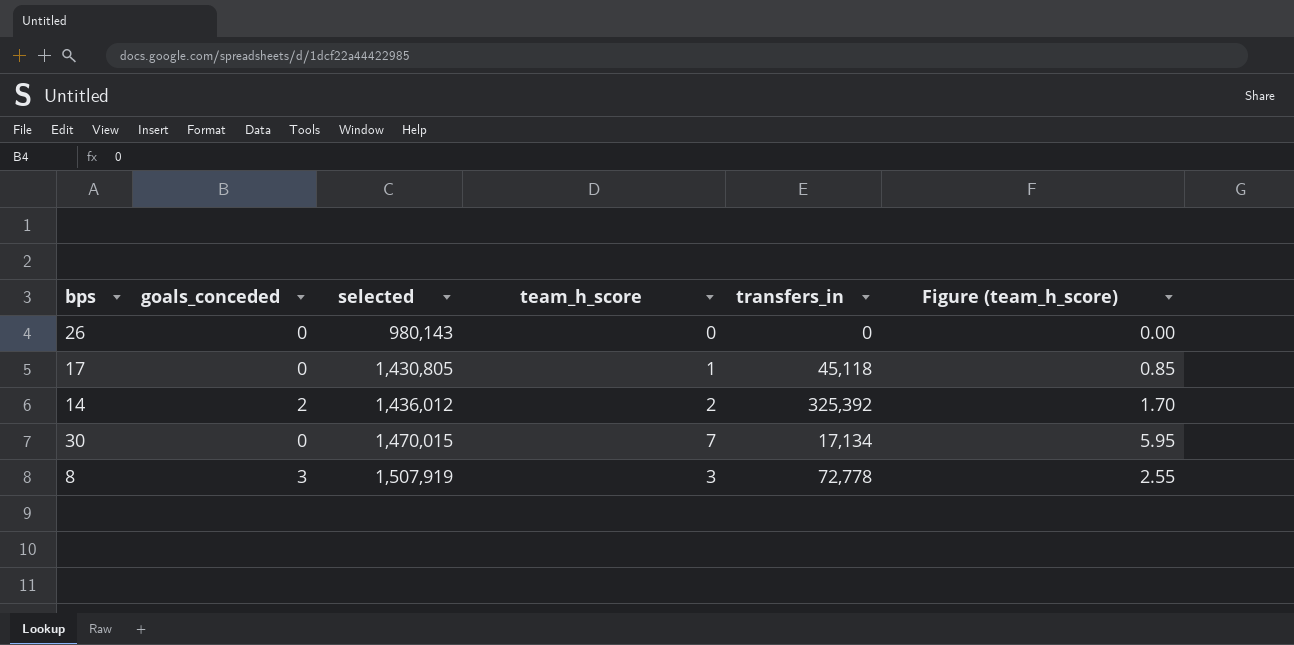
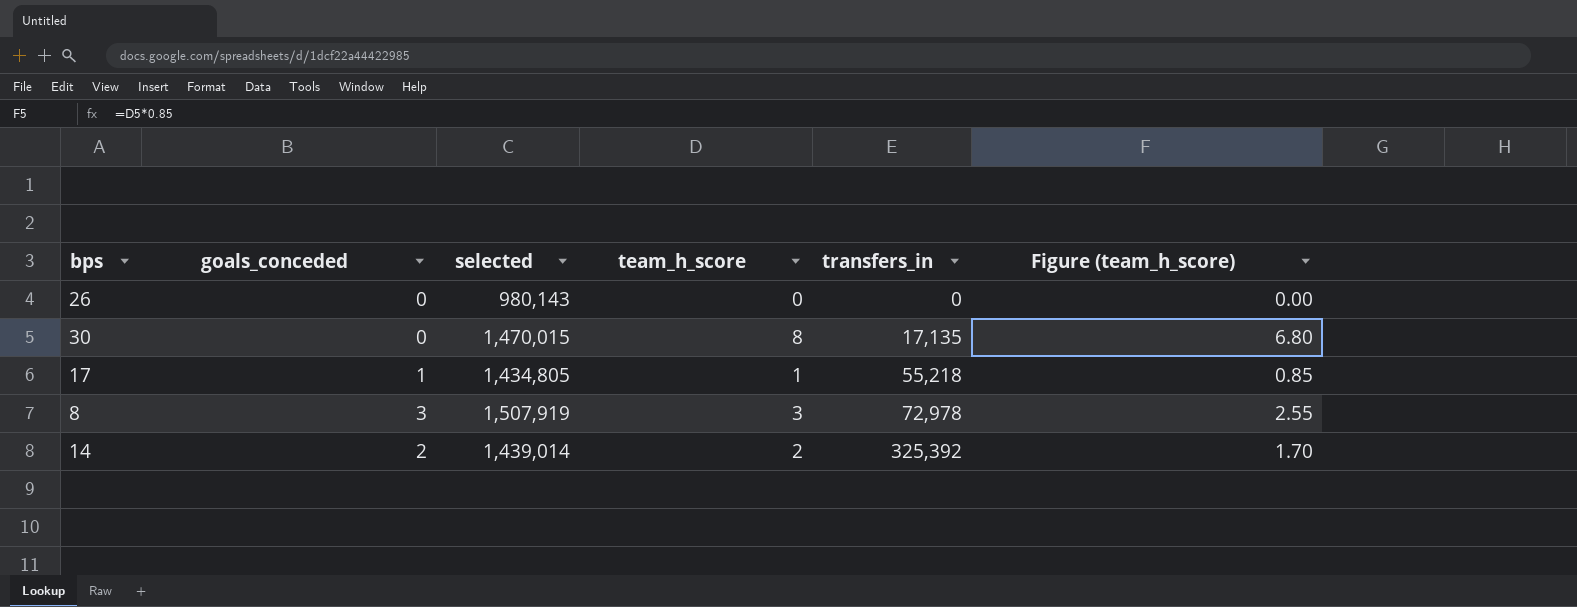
row order: selected ascending -> transfers_in ascending
30 | team_h_score: 7 -> 8
30 | transfers_in: 17,134 -> 17,135
30 | Figure (team_h_score): 5.95 -> 6.80
17 | goals_conceded: 0 -> 1
17 | selected: 1,430,805 -> 1,434,805
17 | transfers_in: 45,118 -> 55,218
8 | transfers_in: 72,778 -> 72,978
14 | selected: 1,436,012 -> 1,439,014

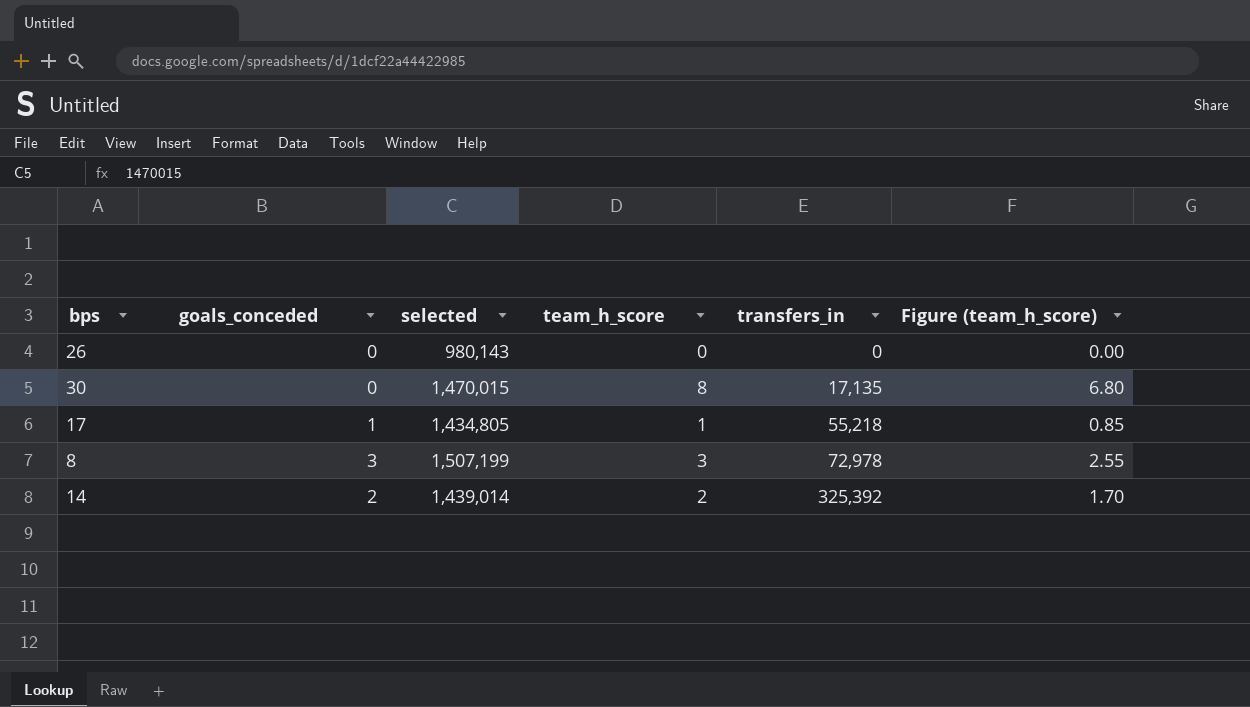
8 | selected: 1,507,919 -> 1,507,199

